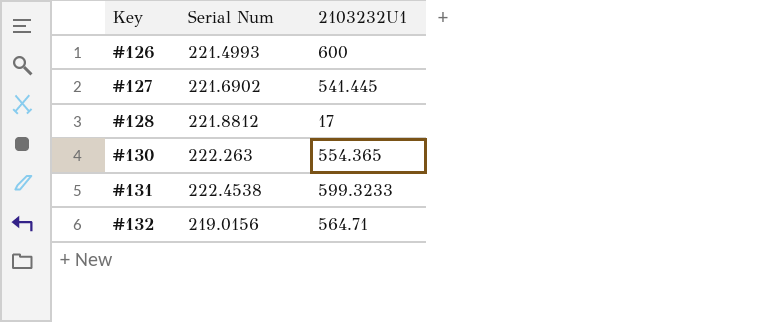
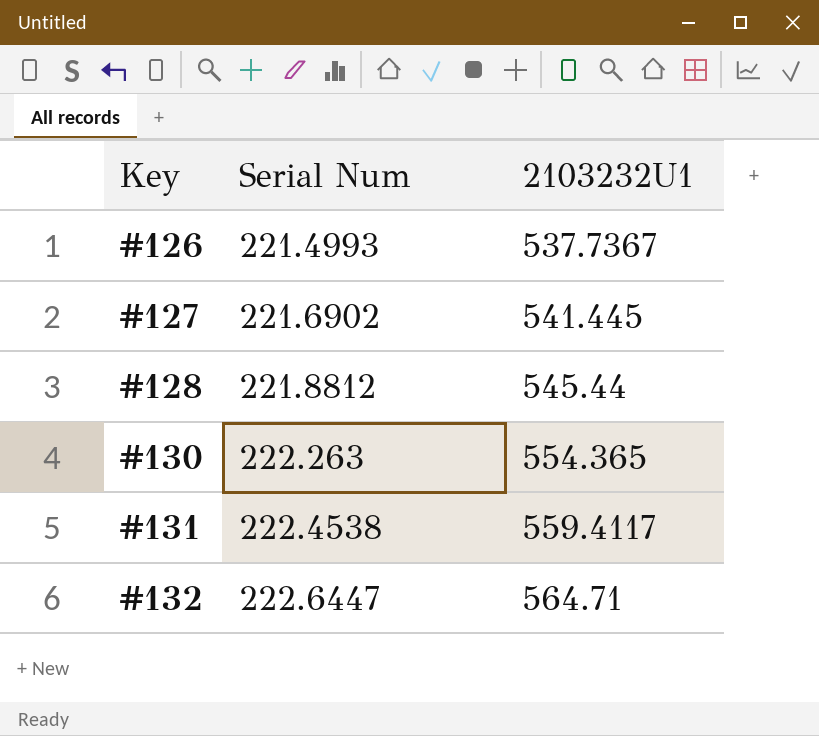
#126 | 2103232U1: 600 -> 537.7367
#128 | 2103232U1: 17 -> 545.44
#131 | 2103232U1: 599.3233 -> 559.4117
#132 | Serial Num: 219.0156 -> 222.6447

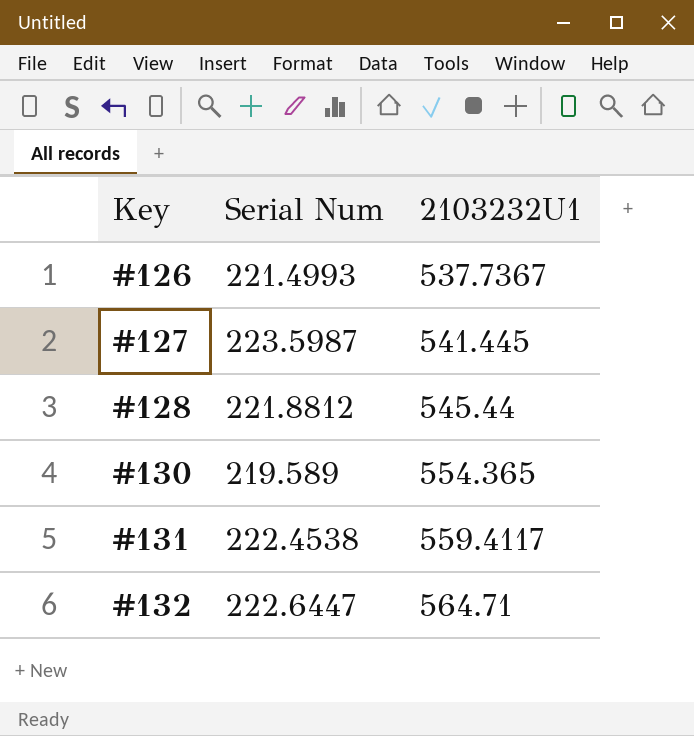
#127 | Serial Num: 221.6902 -> 223.5987
#130 | Serial Num: 222.263 -> 219.589

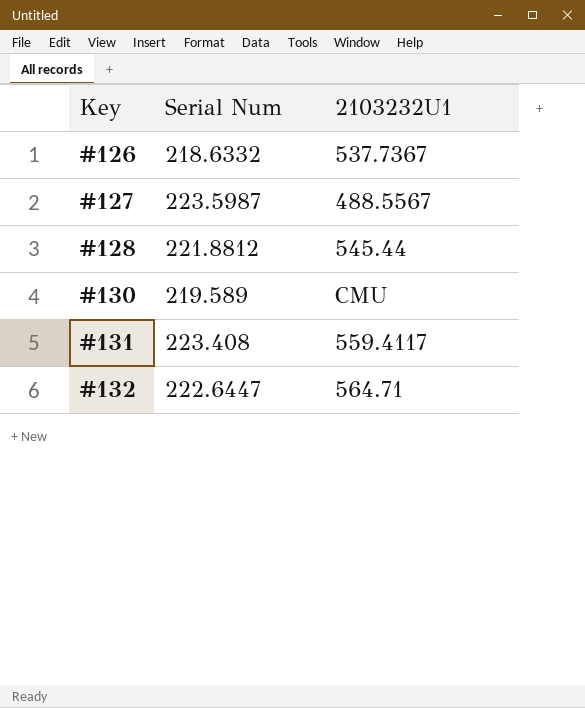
#126 | Serial Num: 221.4993 -> 218.6332
#127 | 2103232U1: 541.445 -> 488.5567
#130 | 2103232U1: 554.365 -> CMU
#131 | Serial Num: 222.4538 -> 223.408

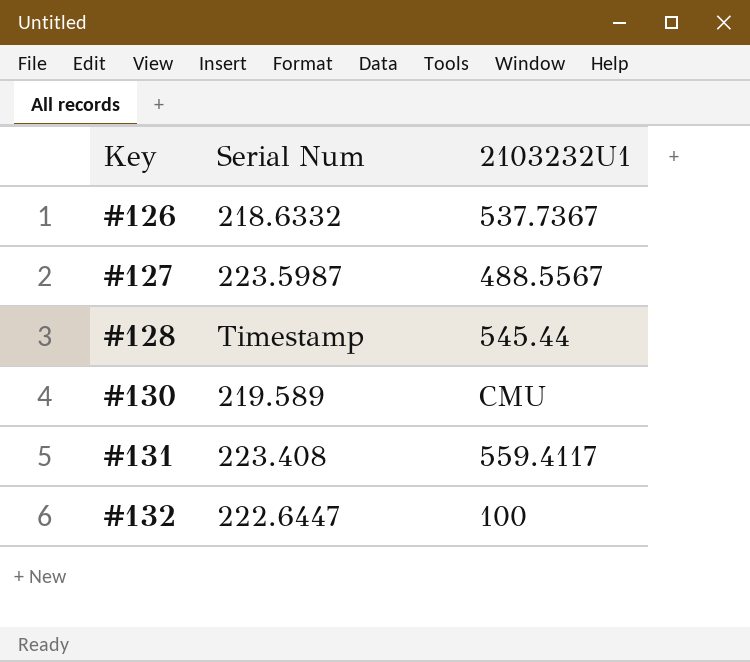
#128 | Serial Num: 221.8812 -> Timestamp
#132 | 2103232U1: 564.71 -> 100

